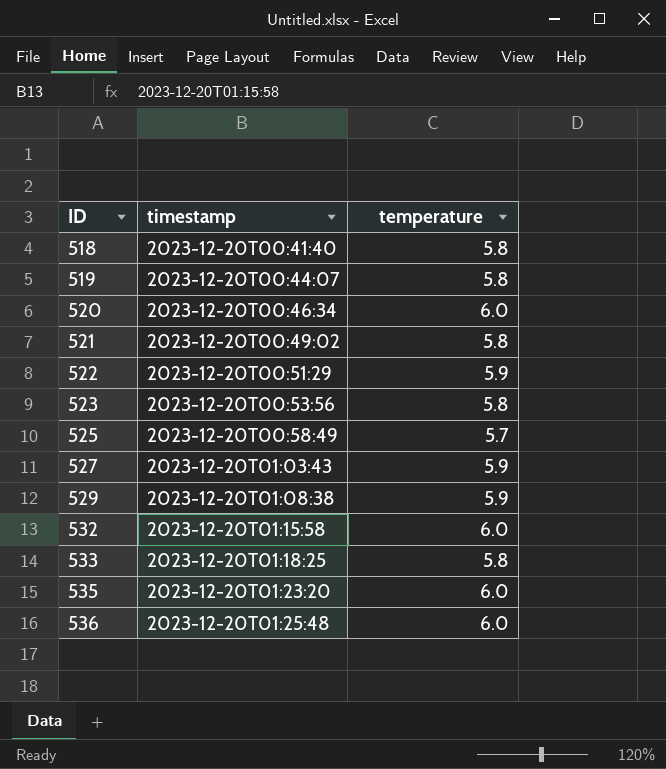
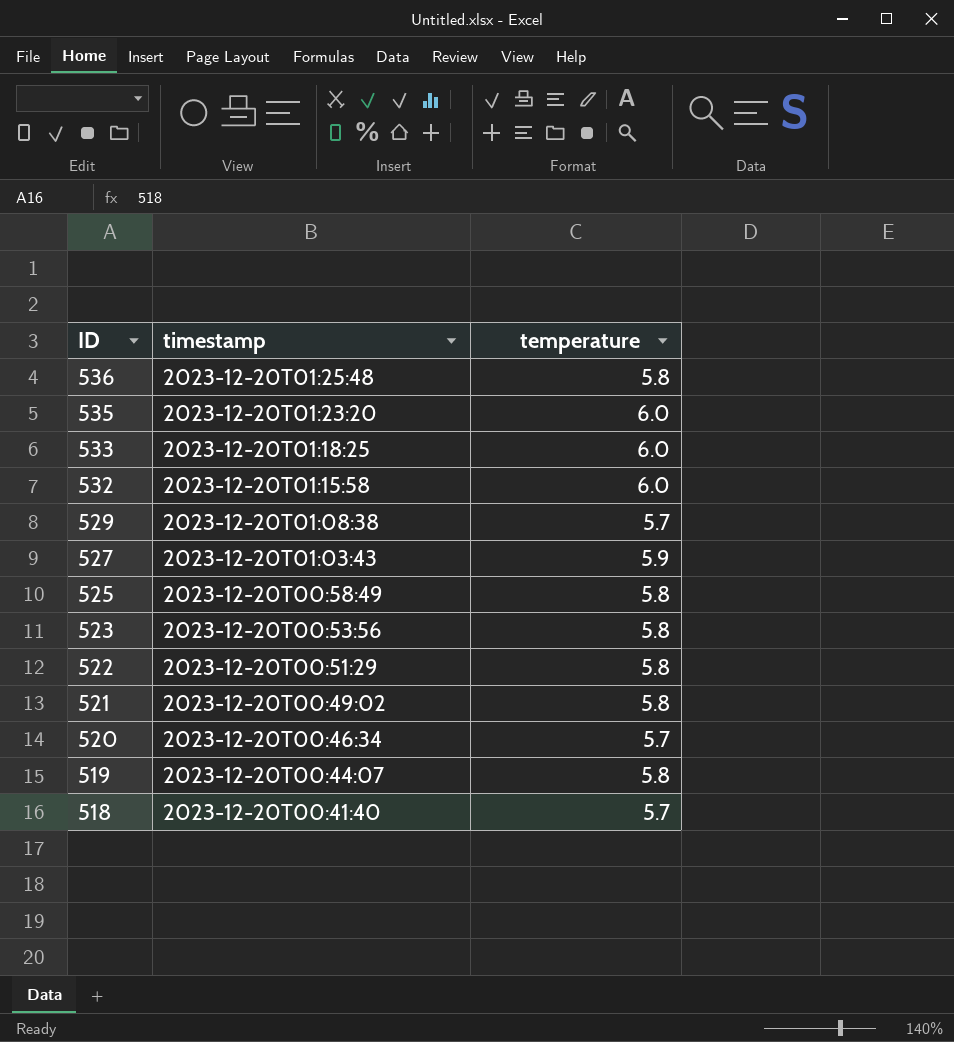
row order: ID ascending -> ID descending
536 | temperature: 6.0 -> 5.8
533 | temperature: 5.8 -> 6.0
529 | temperature: 5.9 -> 5.7
525 | temperature: 5.7 -> 5.8
522 | temperature: 5.9 -> 5.8
520 | temperature: 6.0 -> 5.7
518 | temperature: 5.8 -> 5.7

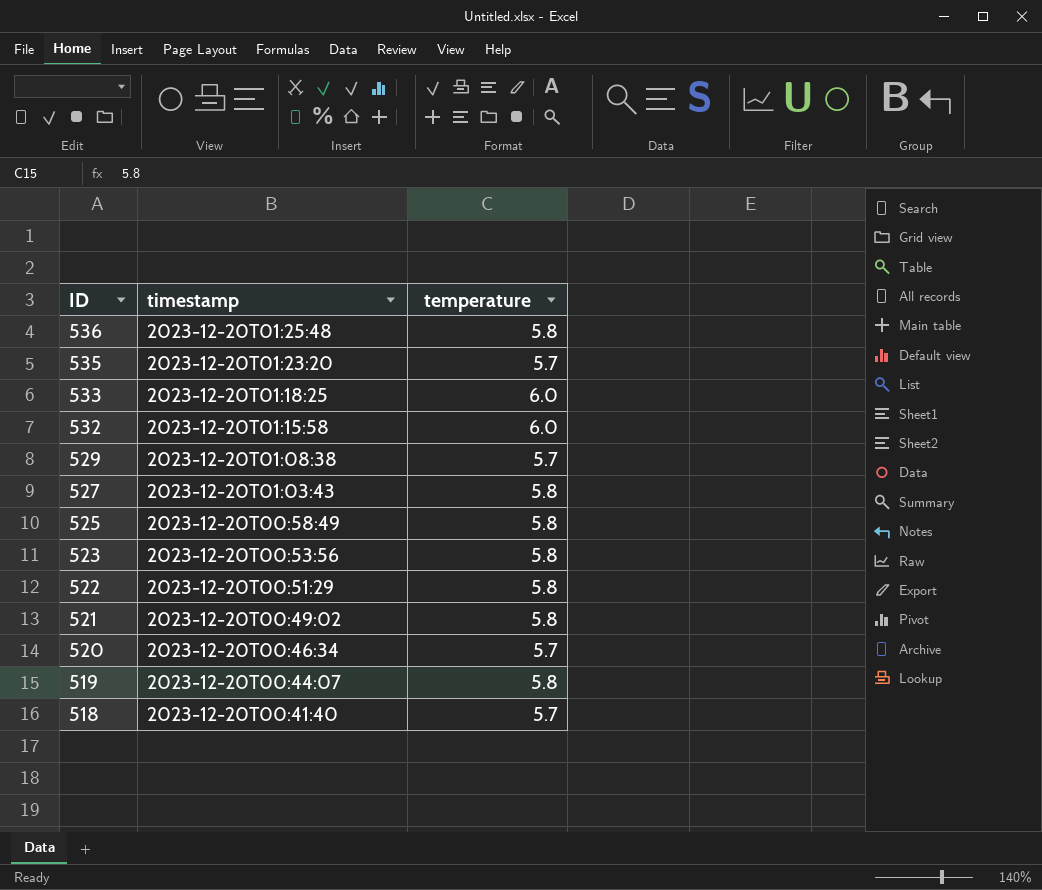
535 | temperature: 6.0 -> 5.7
527 | temperature: 5.9 -> 5.8

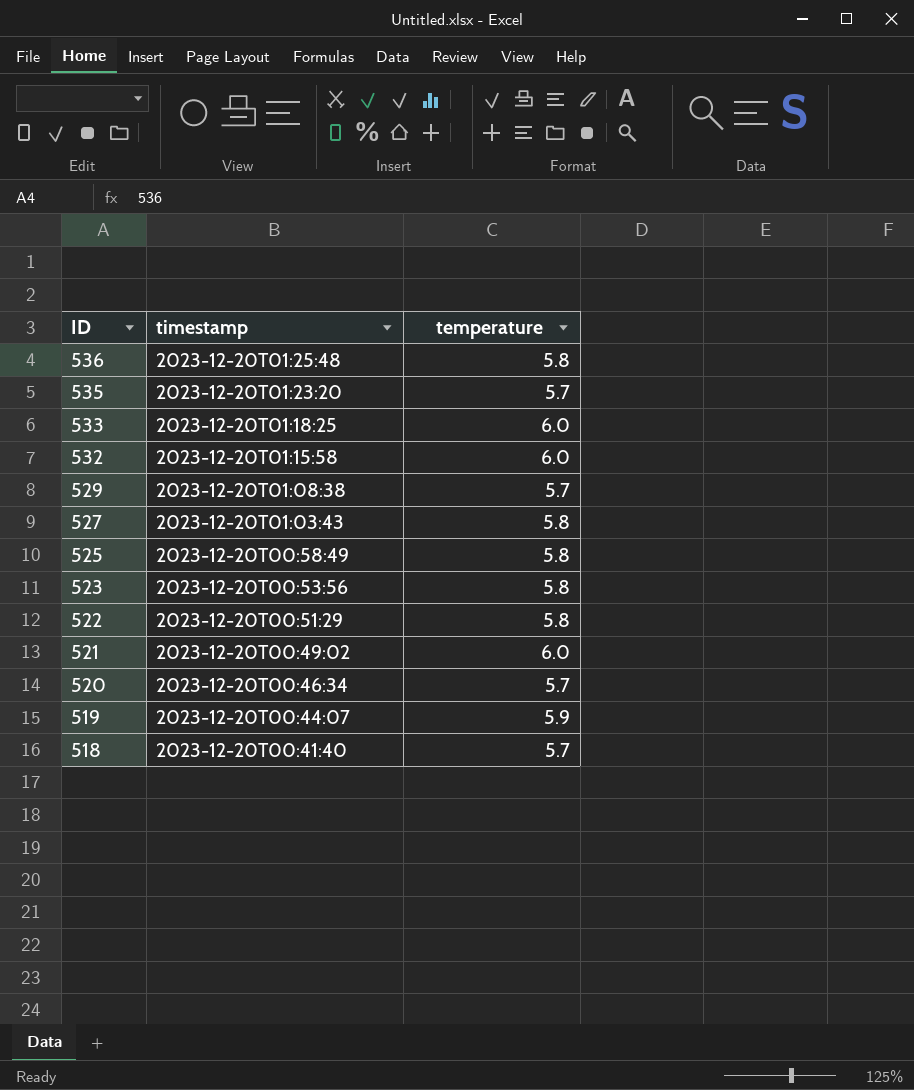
521 | temperature: 5.8 -> 6.0
519 | temperature: 5.8 -> 5.9

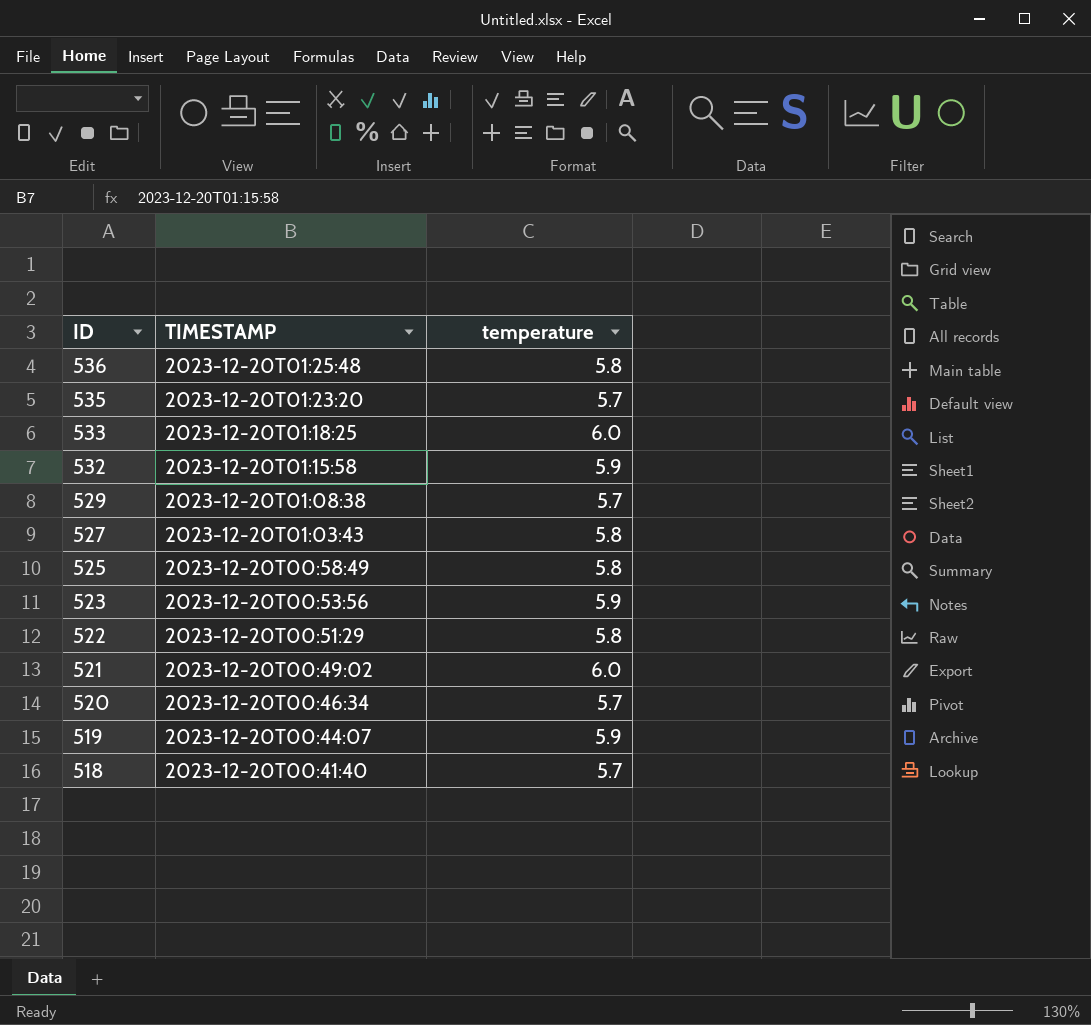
column name: timestamp -> TIMESTAMP
532 | temperature: 6.0 -> 5.9
523 | temperature: 5.8 -> 5.9

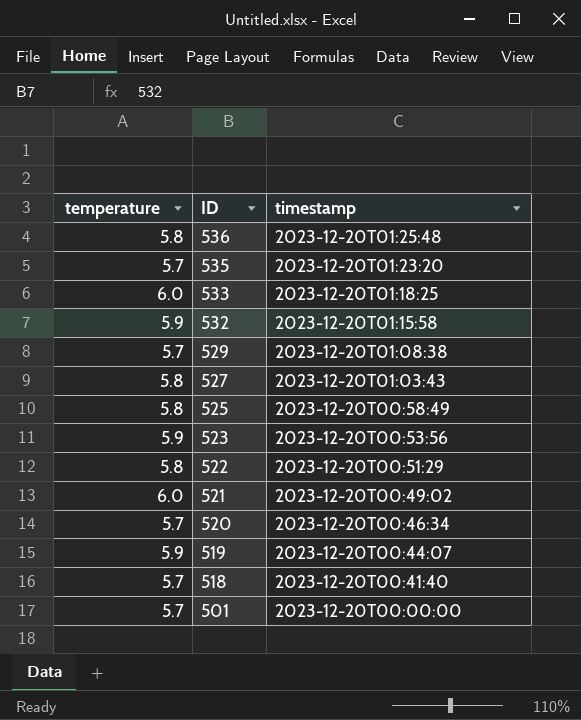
column temperature | position: 3 -> 1
column name: TIMESTAMP -> timestamp
row 501: none -> 5.7 | 2023-12-20T00:00:00

